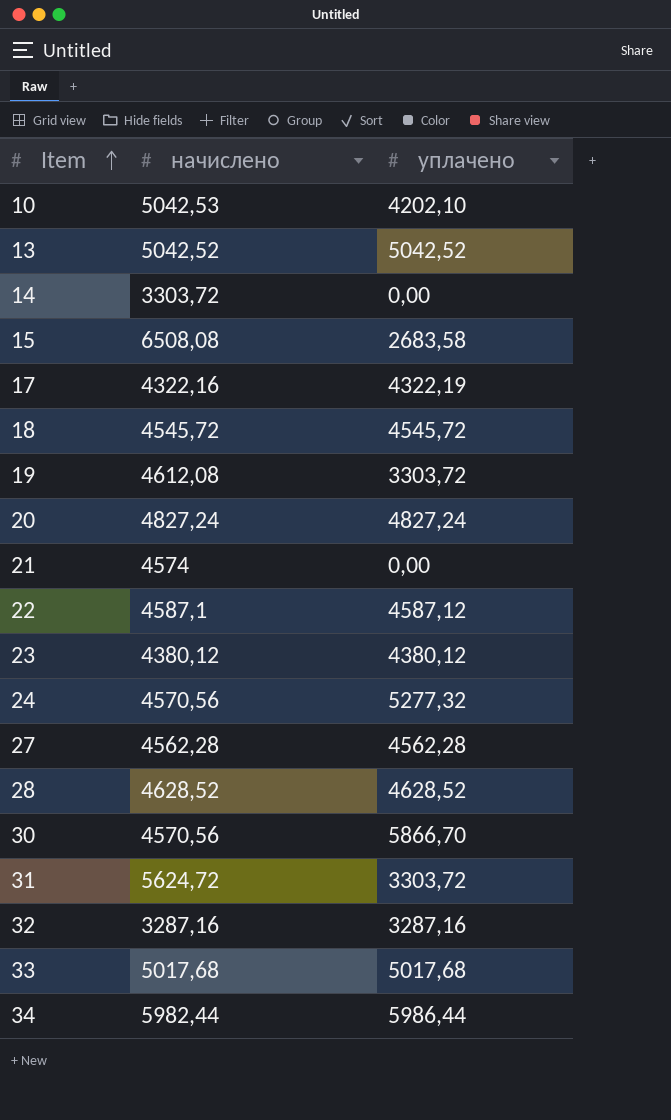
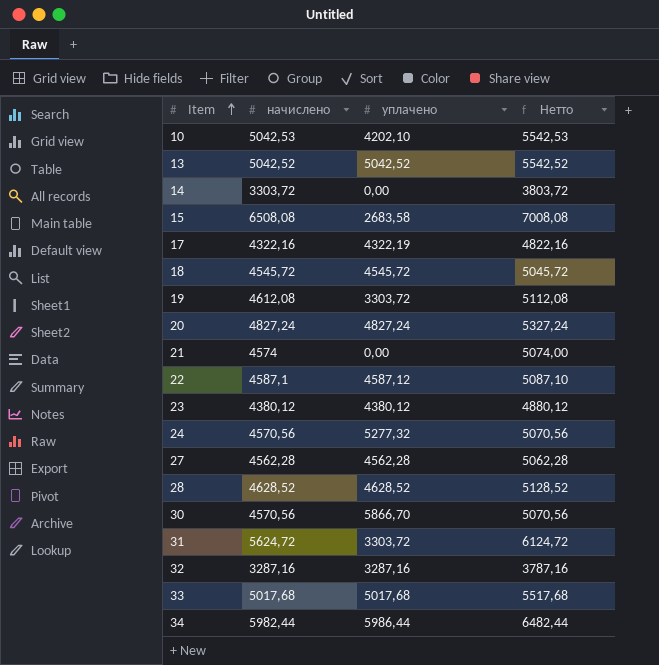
column Нетто | formula: none -> [начислено] + 500

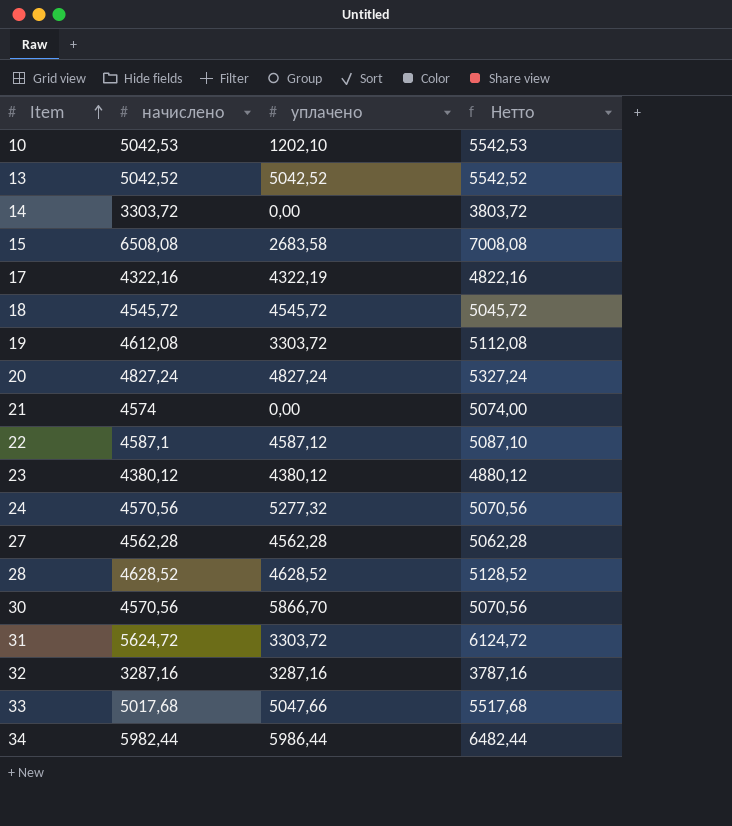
10 | уплачено: 4202,10 -> 1202,10
33 | уплачено: 5017,68 -> 5047,66

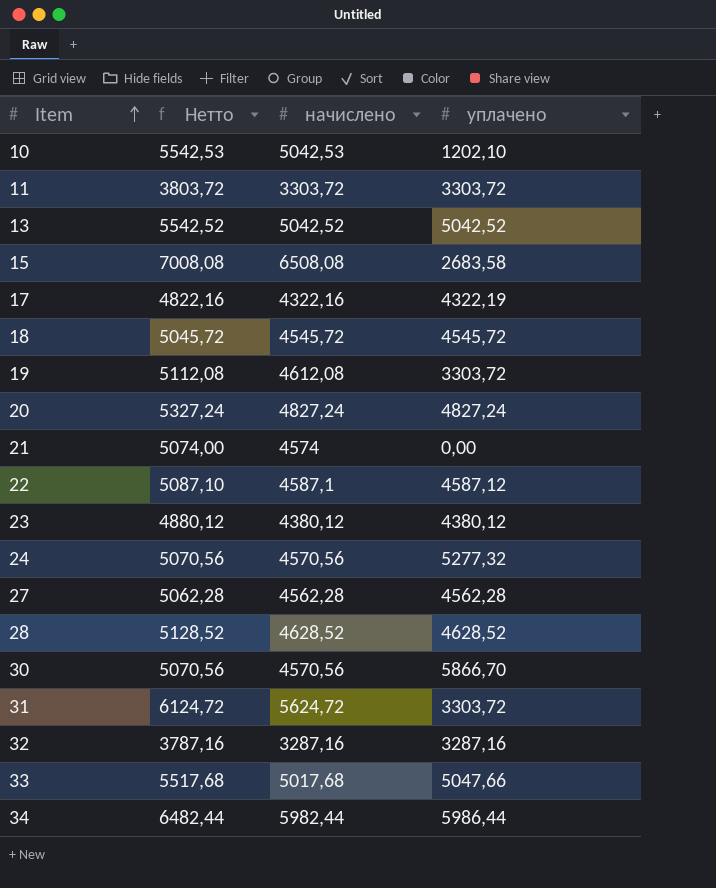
column Нетто | position: 4 -> 2
row 14: 3303,72 | 0,00 | 3803,72 -> none
row 11: none -> 3803,72 | 3303,72 | 3303,72

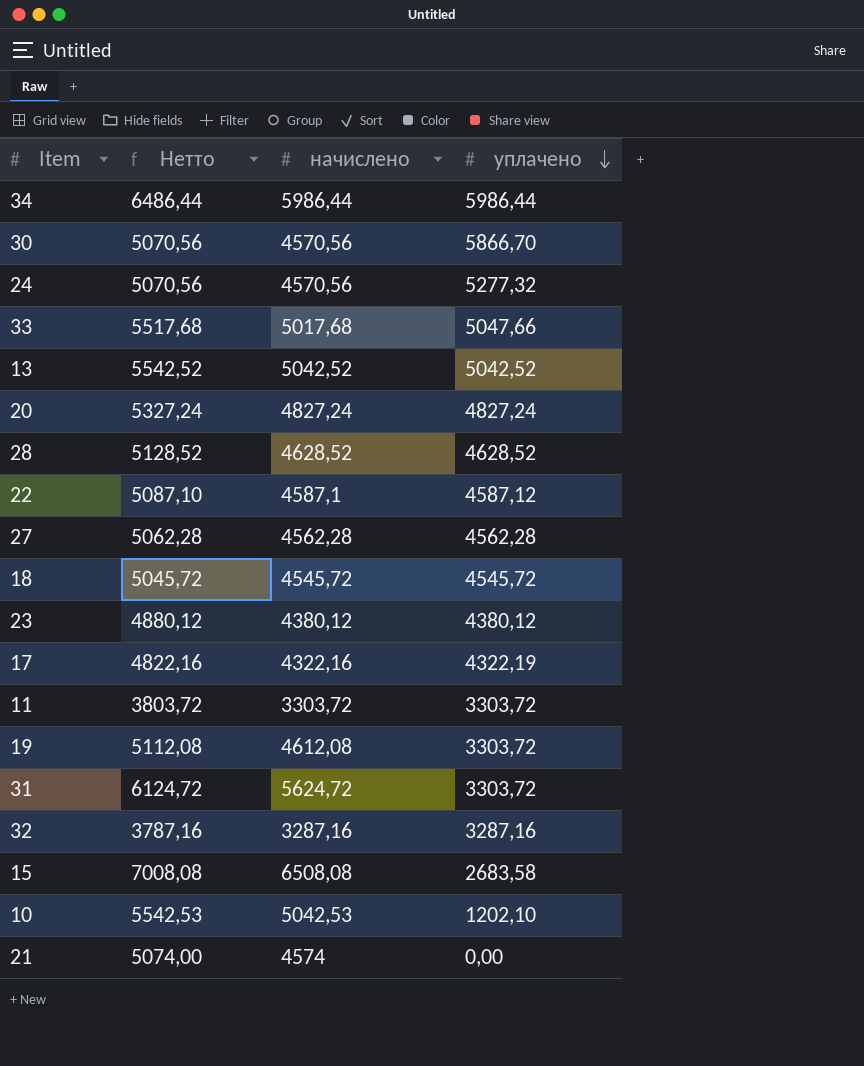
row order: Item ascending -> уплачено descending
34 | Нетто: 6482,44 -> 6486,44
34 | начислено: 5982,44 -> 5986,44

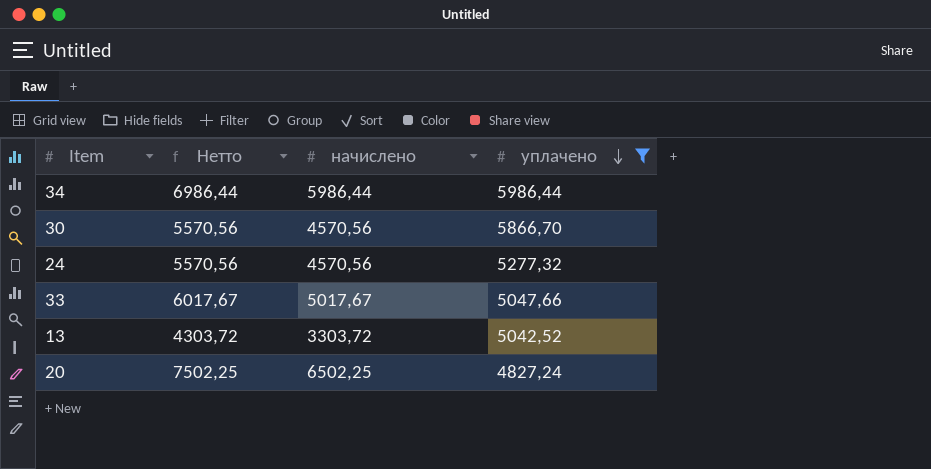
filter: none -> уплачено >= 4827,24
column Нетто | formula: [начислено] + 500 -> [начислено] + 1000
33 | начислено: 5017,68 -> 5017,67
13 | начислено: 5042,52 -> 3303,72
20 | начислено: 4827,24 -> 6502,25

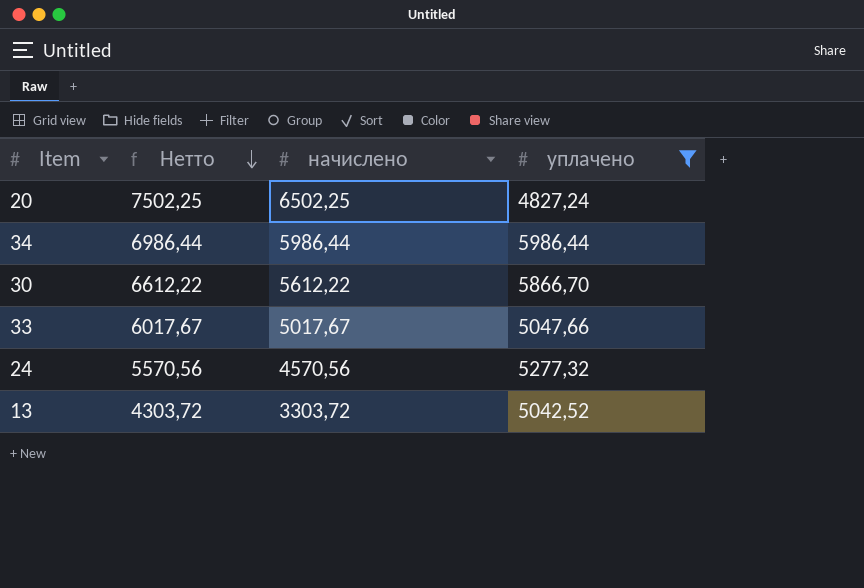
row order: уплачено descending -> Нетто descending
30 | Нетто: 5570,56 -> 6612,22
30 | начислено: 4570,56 -> 5612,22

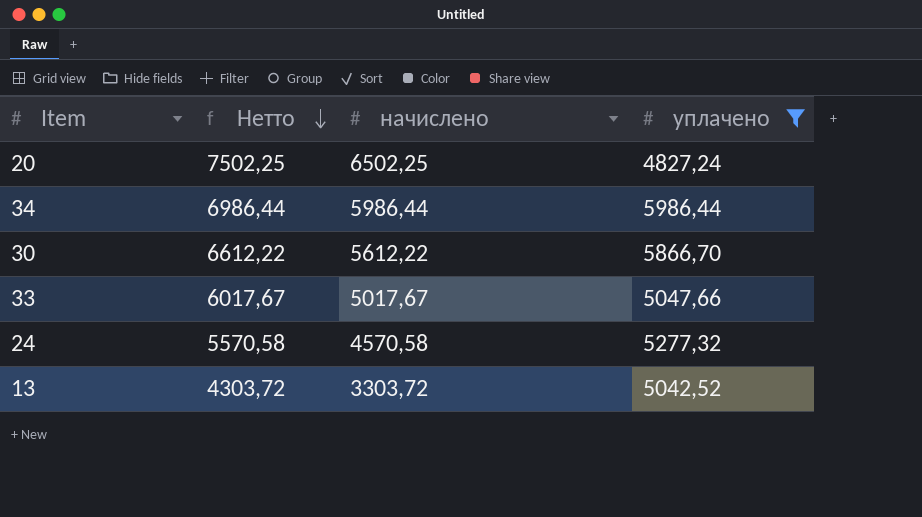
24 | Нетто: 5570,56 -> 5570,58
24 | начислено: 4570,56 -> 4570,58

